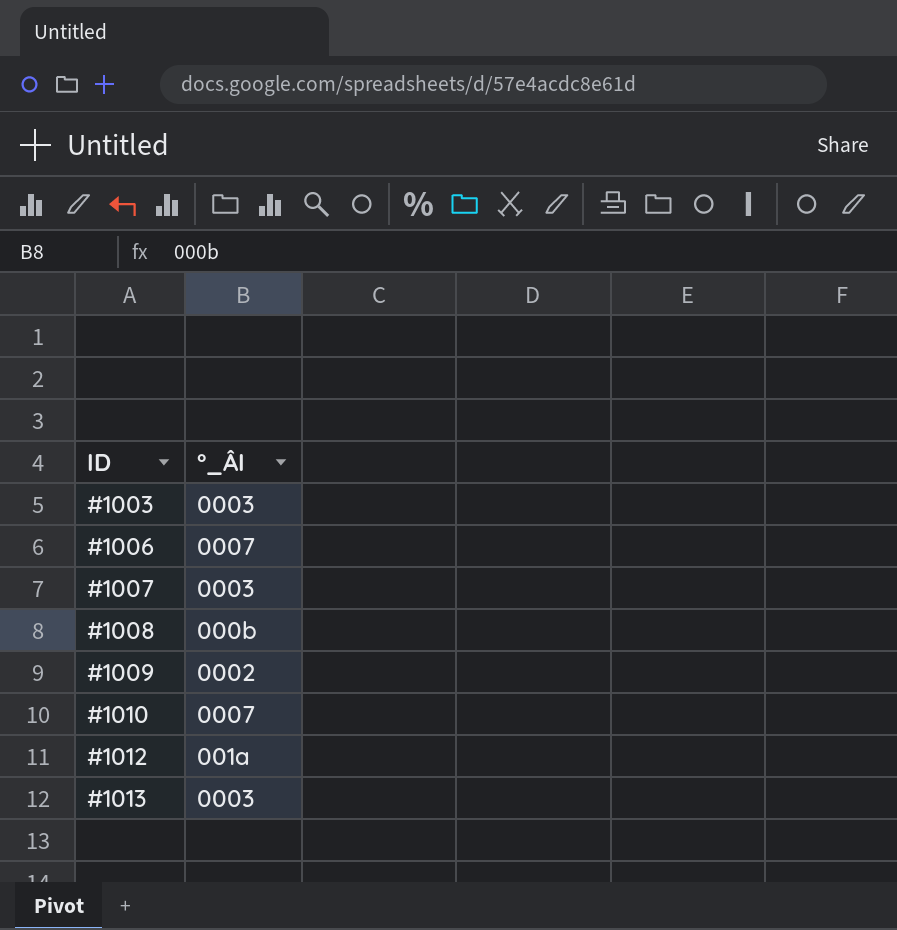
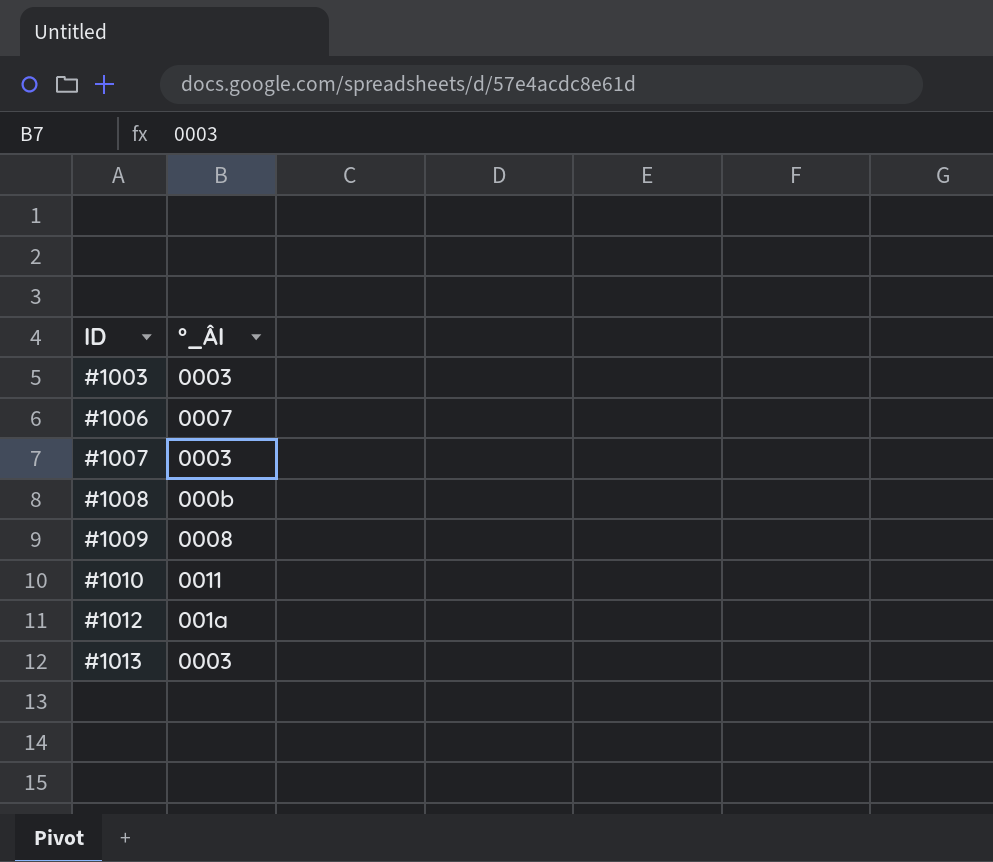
#1009 | °_ÂI: 0002 -> 0008
#1010 | °_ÂI: 0007 -> 0011

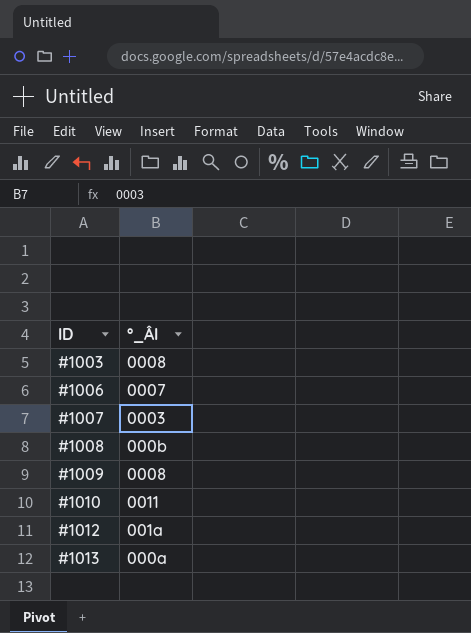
#1003 | °_ÂI: 0003 -> 0008
#1013 | °_ÂI: 0003 -> 000a

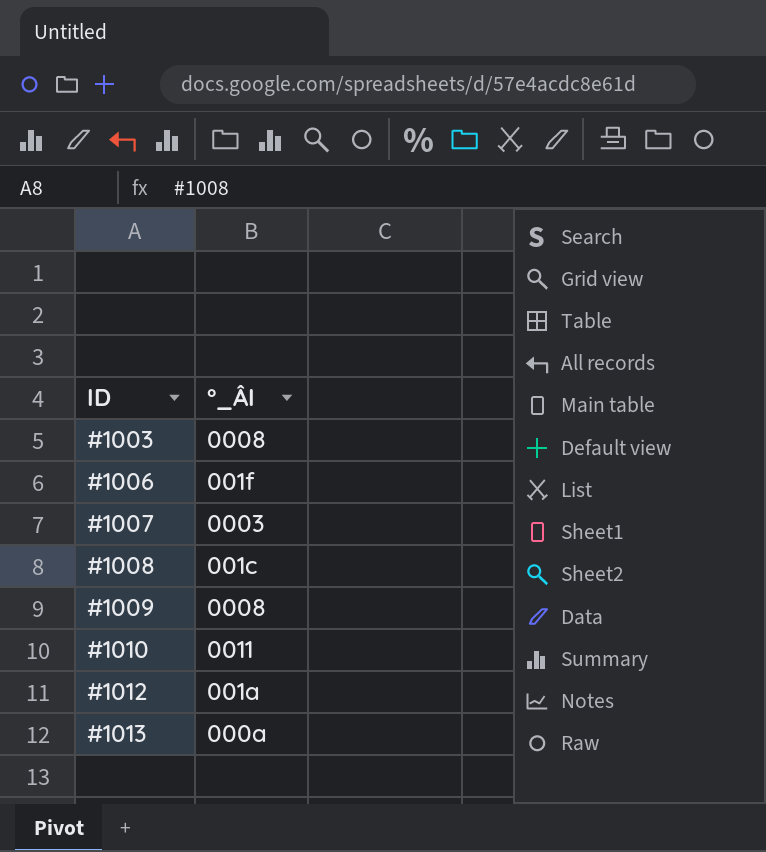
#1006 | °_ÂI: 0007 -> 001f
#1008 | °_ÂI: 000b -> 001c

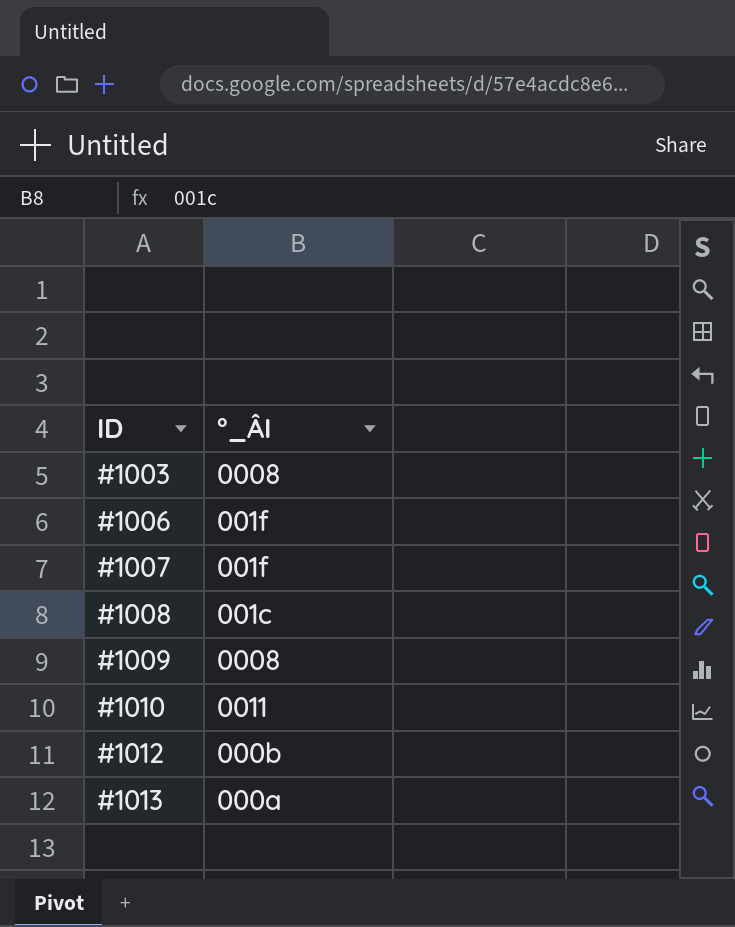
#1007 | °_ÂI: 0003 -> 001f
#1012 | °_ÂI: 001a -> 000b

